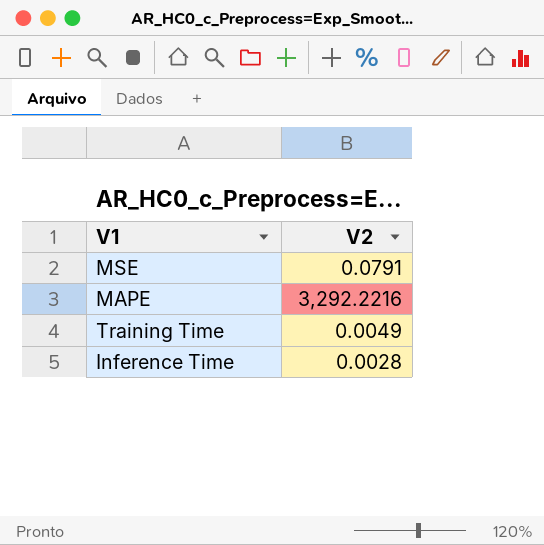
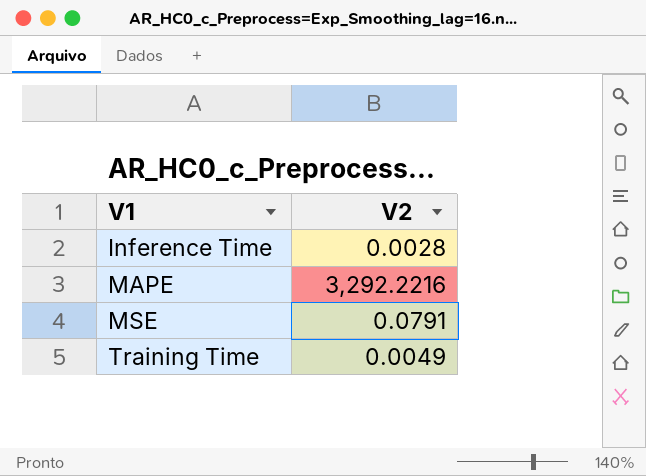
row order: none -> V1 ascending

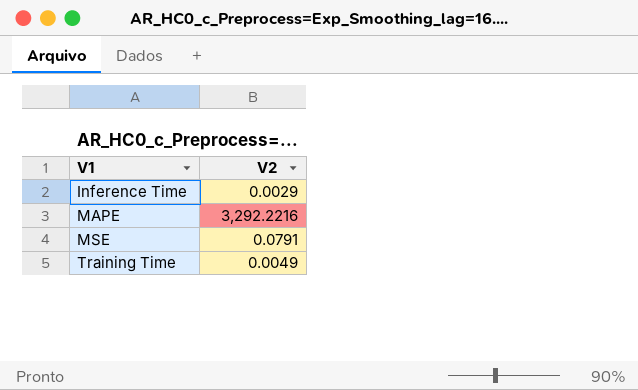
Inference Time | V2: 0.0028 -> 0.0029

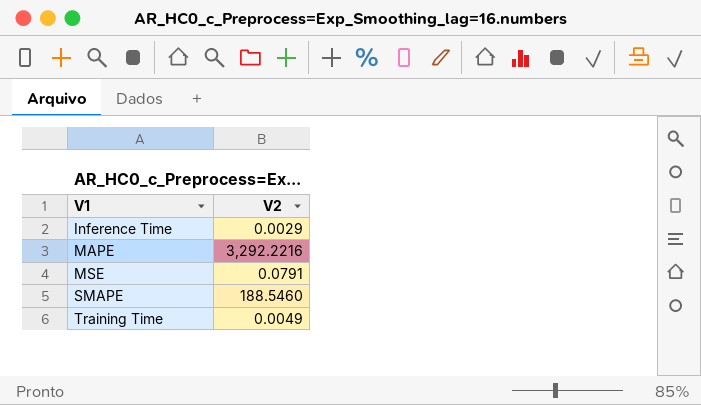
row SMAPE: none -> 188.5460

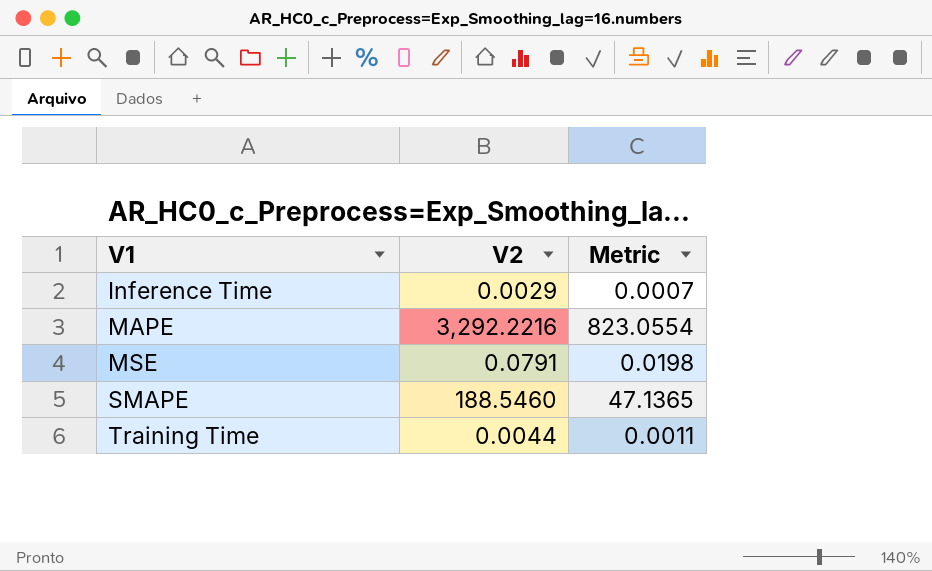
column Metric | formula: none -> [V2] * 0.25
Training Time | V2: 0.0049 -> 0.0044

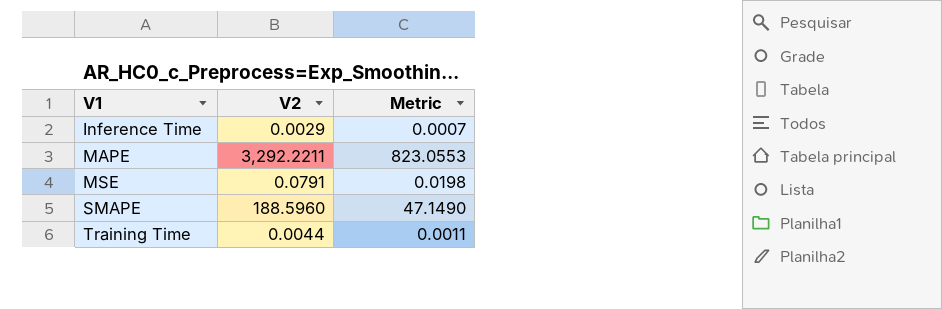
MAPE | V2: 3,292.2216 -> 3,292.2211
MAPE | Metric: 823.0554 -> 823.0553
SMAPE | V2: 188.5460 -> 188.5960
SMAPE | Metric: 47.1365 -> 47.1490

